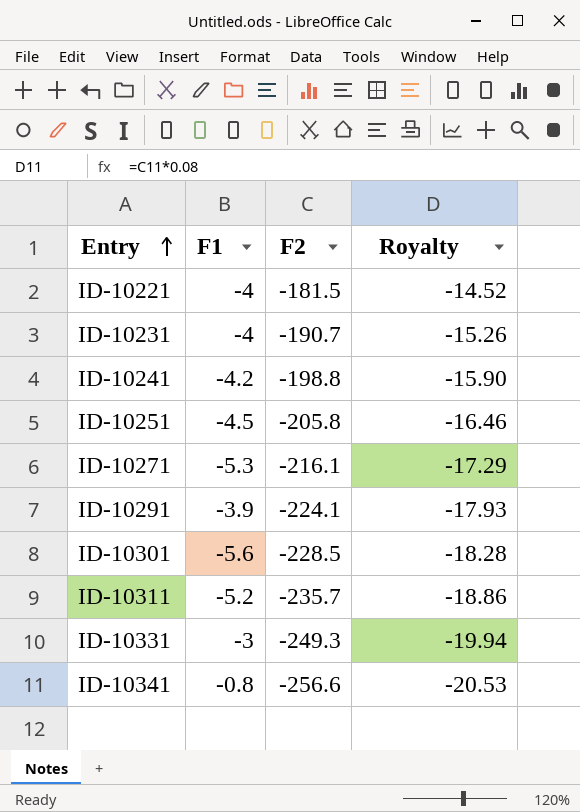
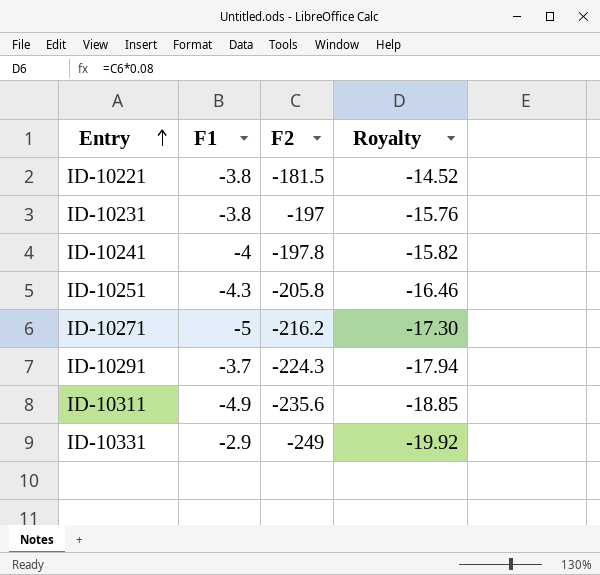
row ID-10301: -5.6 | -228.5 | -18.28 -> none
row ID-10341: -0.8 | -256.6 | -20.53 -> none
ID-10221 | F1: -4 -> -3.8
ID-10231 | F1: -4 -> -3.8
ID-10231 | F2: -190.7 -> -197
ID-10231 | Royalty: -15.26 -> -15.76
ID-10241 | F1: -4.2 -> -4
ID-10241 | F2: -198.8 -> -197.8
ID-10241 | Royalty: -15.90 -> -15.82
ID-10251 | F1: -4.5 -> -4.3
ID-10271 | F1: -5.3 -> -5
ID-10271 | F2: -216.1 -> -216.2
ID-10271 | Royalty: -17.29 -> -17.30
ID-10291 | F1: -3.9 -> -3.7
ID-10291 | F2: -224.1 -> -224.3
ID-10291 | Royalty: -17.93 -> -17.94
ID-10311 | F1: -5.2 -> -4.9
ID-10311 | F2: -235.7 -> -235.6
ID-10311 | Royalty: -18.86 -> -18.85
ID-10331 | F1: -3 -> -2.9
ID-10331 | F2: -249.3 -> -249
ID-10331 | Royalty: -19.94 -> -19.92

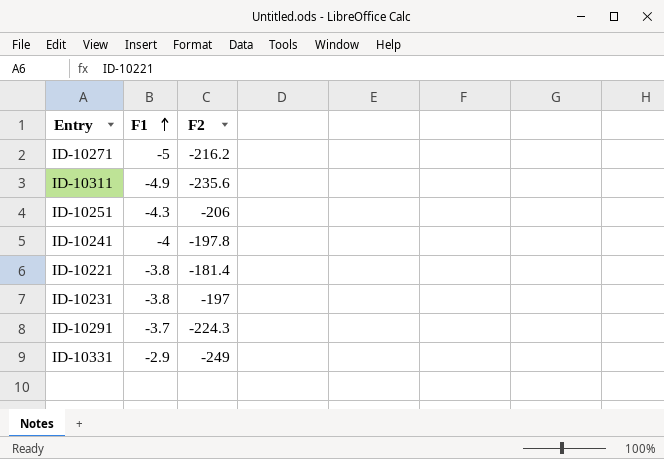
row order: Entry ascending -> F1 ascending
column Royalty | formula: [F2] * 0.08 -> none
ID-10251 | F2: -205.8 -> -206
ID-10221 | F2: -181.5 -> -181.4

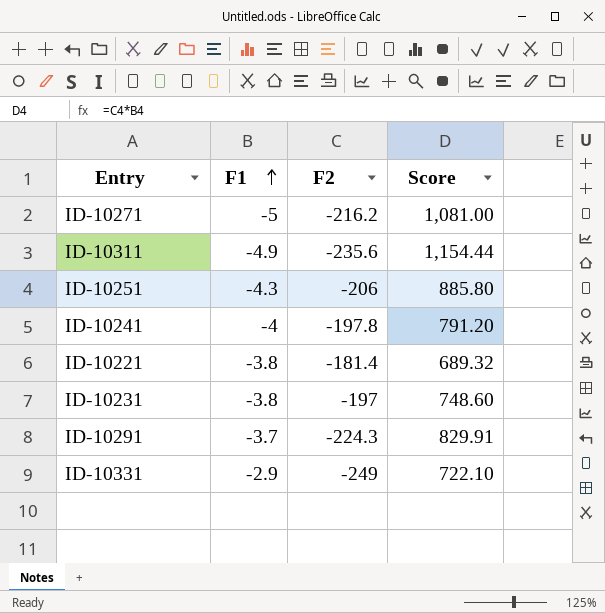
column Score | formula: none -> [F1] * [F2]

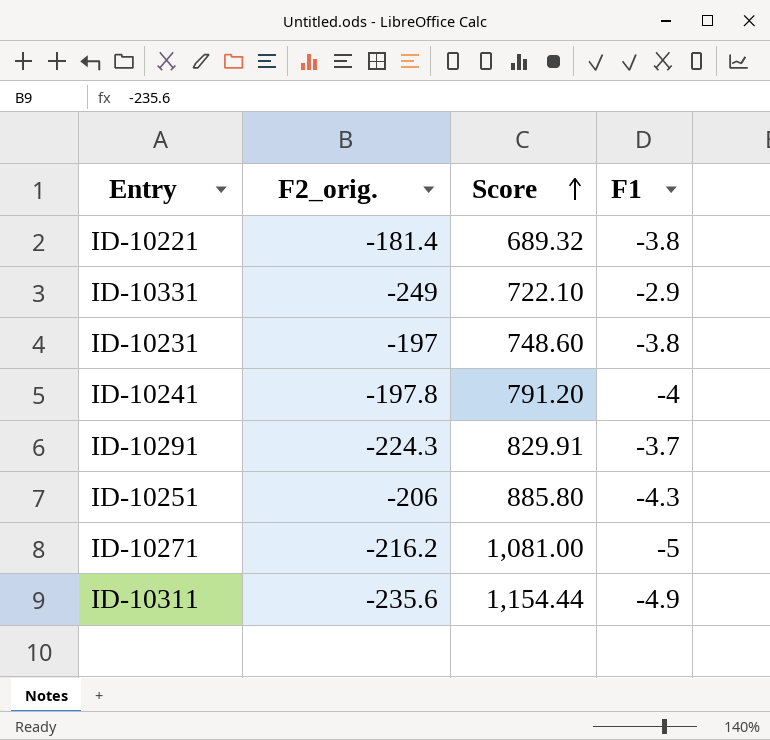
row order: F1 ascending -> Score ascending
column name: F2 -> F2_orig.
column F1 | position: 2 -> 4

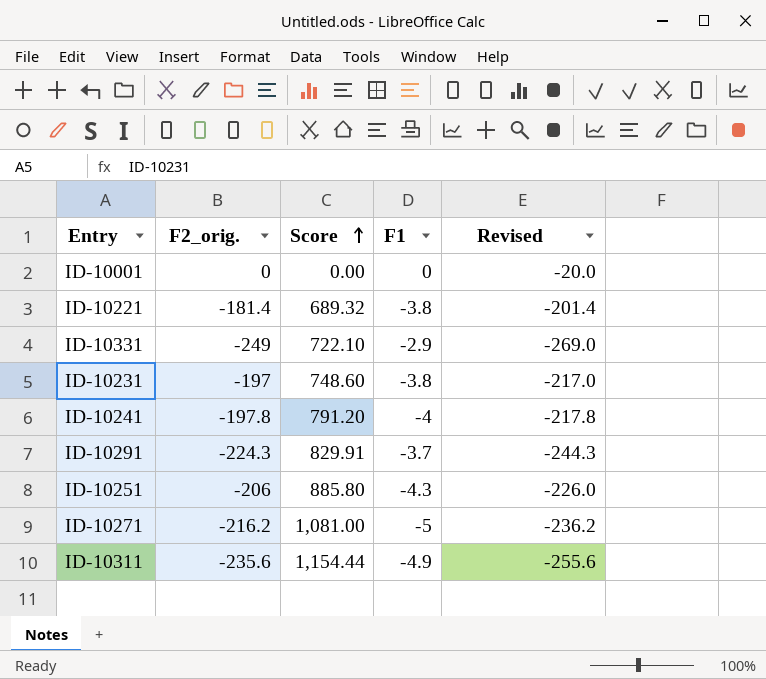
column Revised | formula: none -> [F2_orig.] - 20
row ID-10001: none -> 0 | 0.00 | 0 | -20.0

